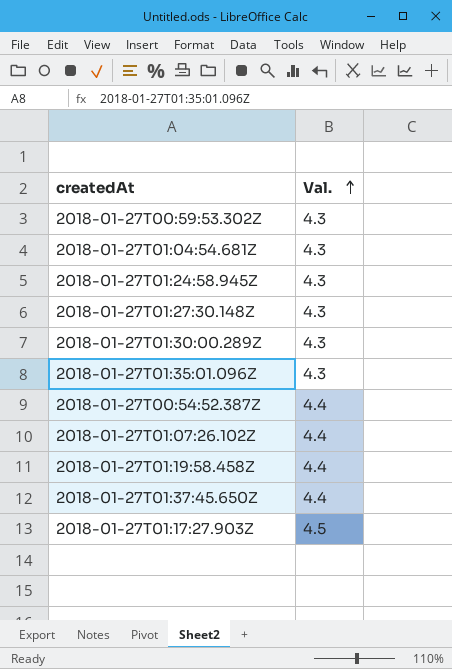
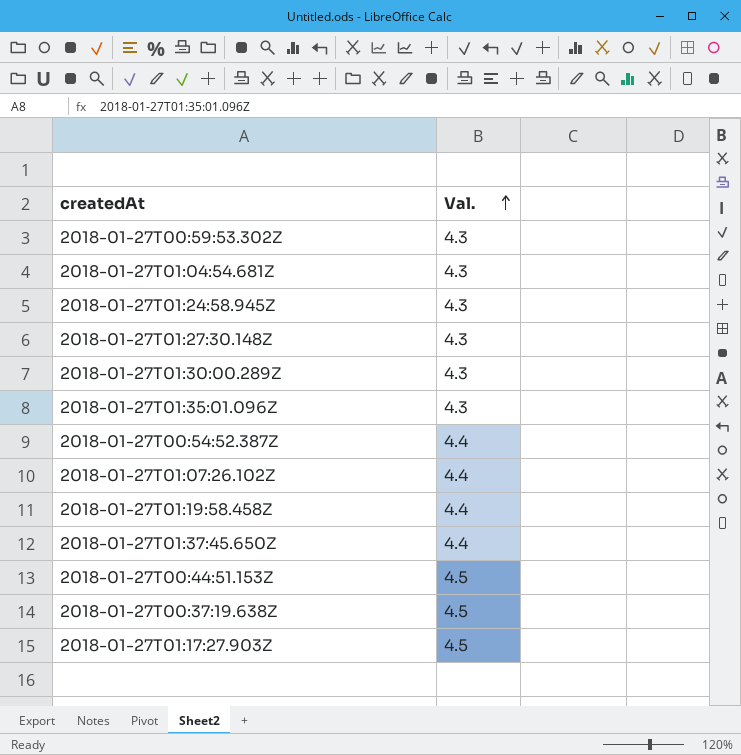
row 2018-01-27T00:44:51.153Z: none -> 4.5
row 2018-01-27T00:37:19.638Z: none -> 4.5

